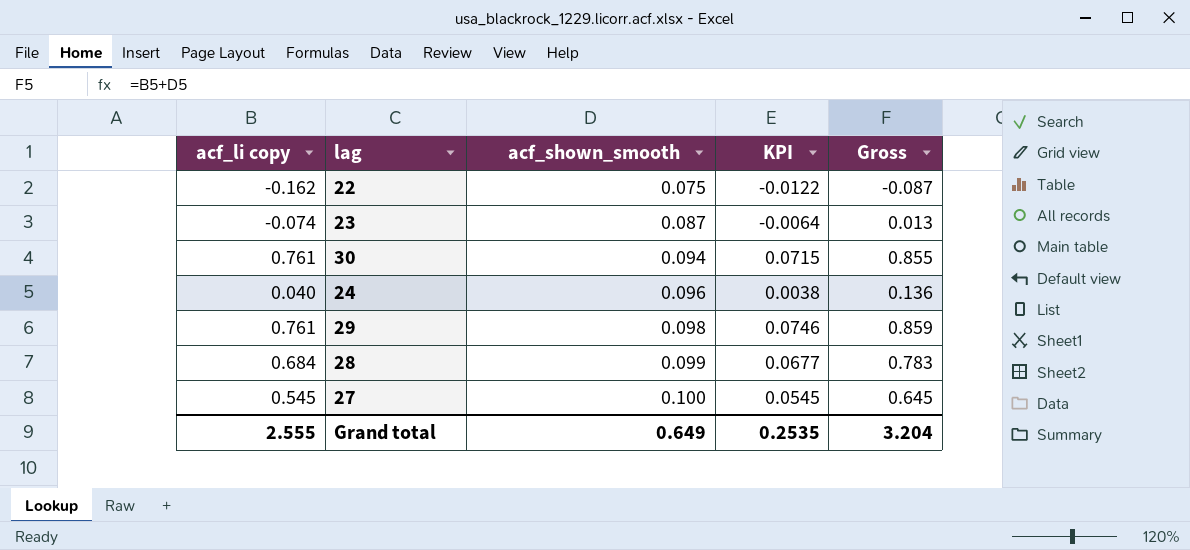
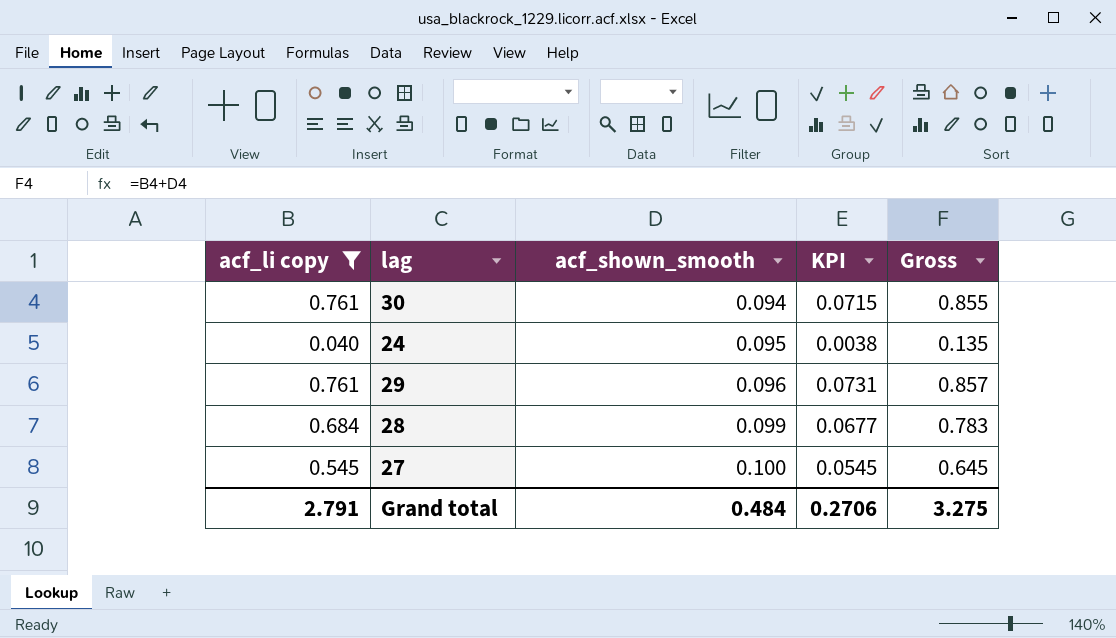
filter: none -> acf_li copy >= 0.040
24 | acf_shown_smooth: 0.096 -> 0.095
24 | Gross: 0.136 -> 0.135
29 | acf_shown_smooth: 0.098 -> 0.096
29 | KPI: 0.0746 -> 0.0731
29 | Gross: 0.859 -> 0.857
Grand total | acf_li copy: 2.555 -> 2.791
Grand total | acf_shown_smooth: 0.649 -> 0.484
Grand total | KPI: 0.2535 -> 0.2706
Grand total | Gross: 3.204 -> 3.275

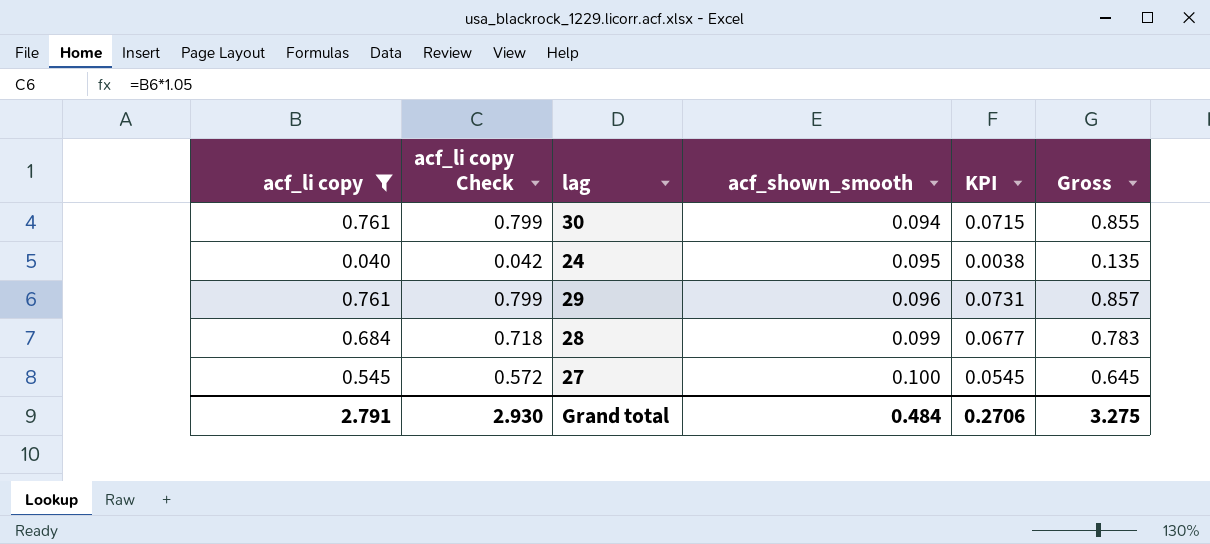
column acf_li copy Check | formula: none -> [acf_li copy] * 1.05

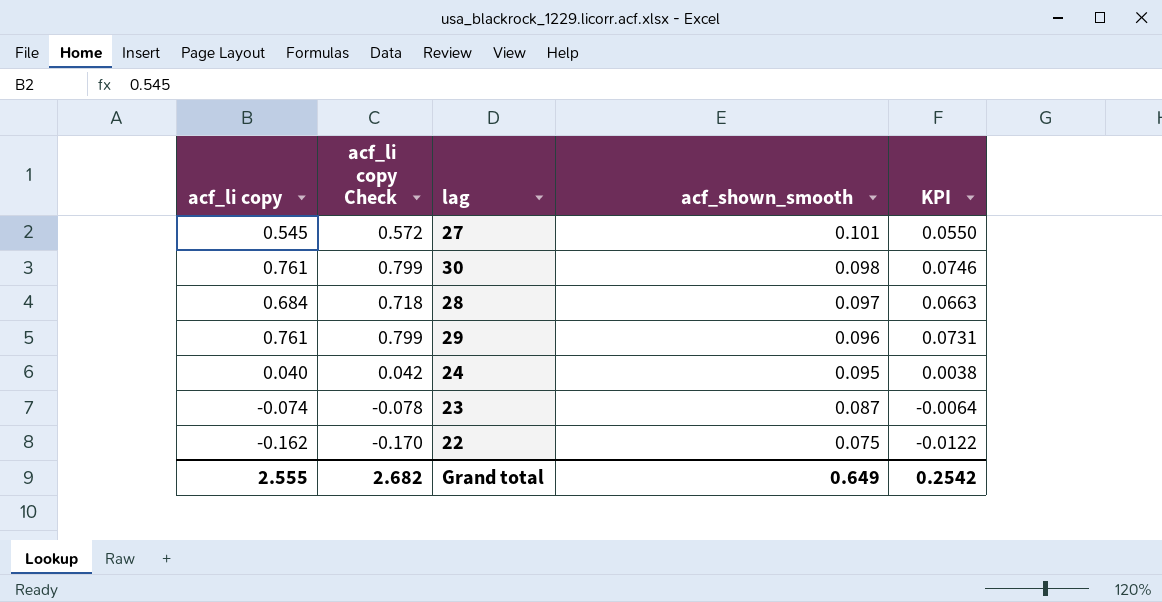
filter: acf_li copy >= 0.040 -> none
row order: acf_shown_smooth ascending -> acf_shown_smooth descending
column Gross | formula: [acf_li copy] + [acf_shown_smooth] -> none
27 | acf_shown_smooth: 0.100 -> 0.101
27 | KPI: 0.0545 -> 0.0550
30 | acf_shown_smooth: 0.094 -> 0.098
30 | KPI: 0.0715 -> 0.0746
28 | acf_shown_smooth: 0.099 -> 0.097
28 | KPI: 0.0677 -> 0.0663
Grand total | acf_li copy: 2.791 -> 2.555
Grand total | acf_li copy Check: 2.930 -> 2.682
Grand total | acf_shown_smooth: 0.484 -> 0.649
Grand total | KPI: 0.2706 -> 0.2542

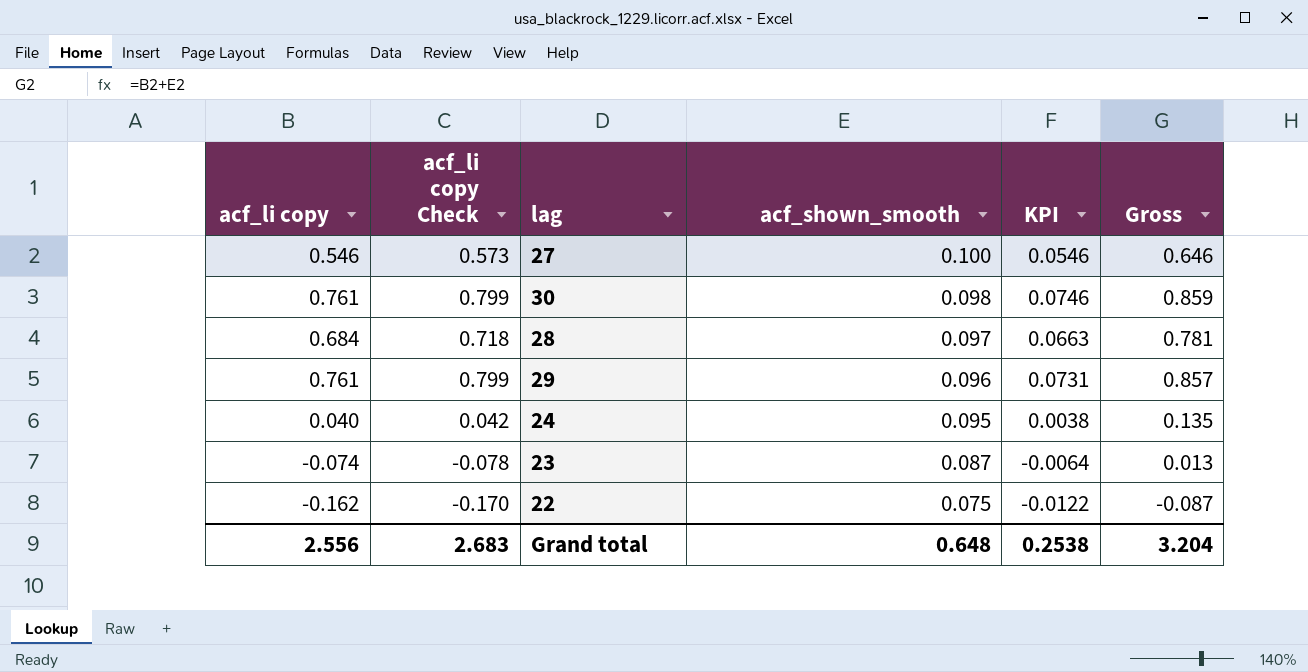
column Gross | formula: none -> [acf_li copy] + [acf_shown_smooth]
27 | acf_li copy: 0.545 -> 0.546
27 | acf_li copy Check: 0.572 -> 0.573
27 | acf_shown_smooth: 0.101 -> 0.100
27 | KPI: 0.0550 -> 0.0546
Grand total | acf_li copy: 2.555 -> 2.556
Grand total | acf_li copy Check: 2.682 -> 2.683
Grand total | acf_shown_smooth: 0.649 -> 0.648
Grand total | KPI: 0.2542 -> 0.2538

